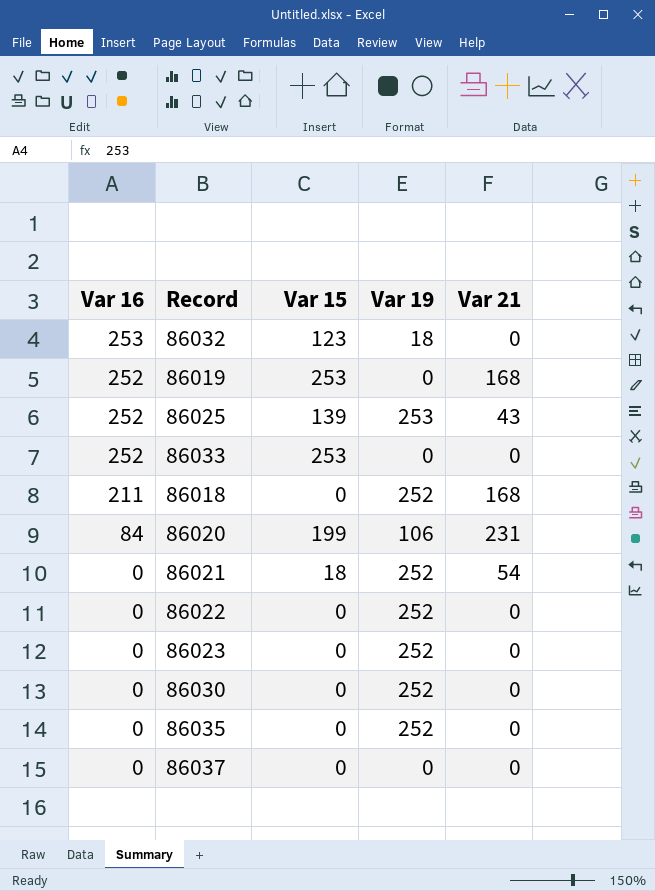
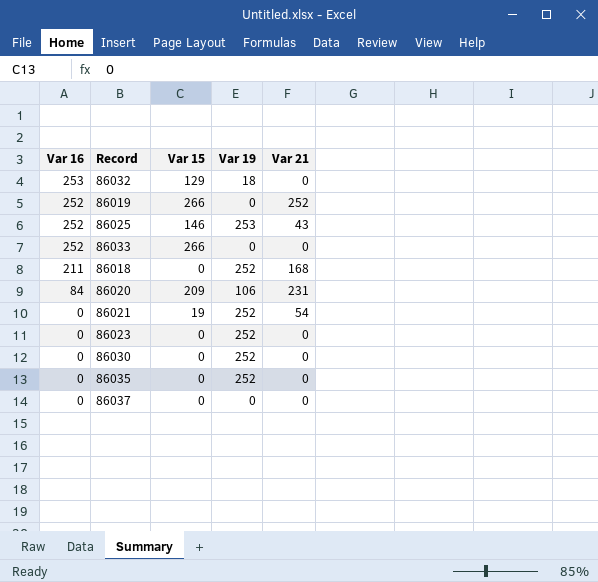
row 86022: 0 | 0 | 252 | 0 -> none
86032 | Var 15: 123 -> 129
86019 | Var 15: 253 -> 266
86019 | Var 21: 168 -> 252
86025 | Var 15: 139 -> 146
86033 | Var 15: 253 -> 266
86020 | Var 15: 199 -> 209
86021 | Var 15: 18 -> 19

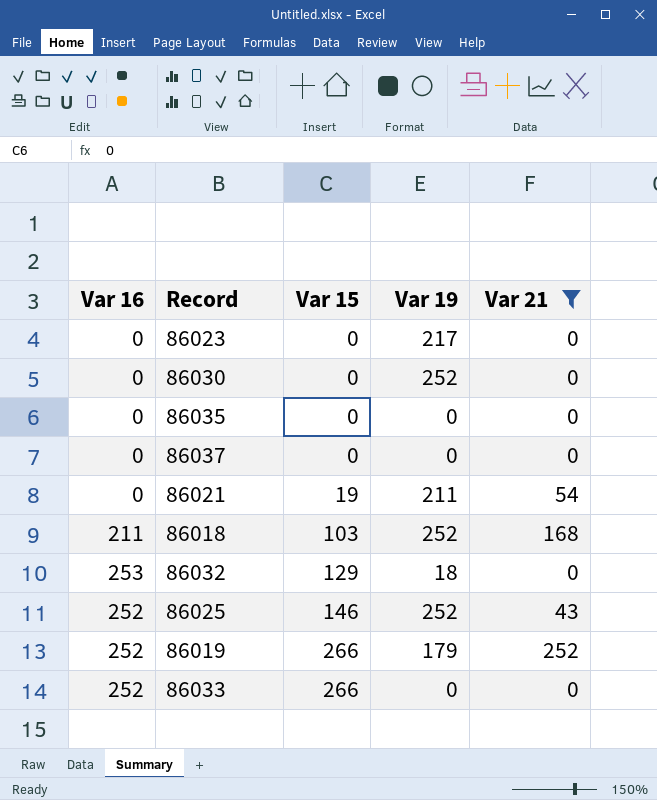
filter: none -> Var 21 != 231
row order: Var 16 descending -> Var 15 ascending
86023 | Var 19: 252 -> 217
86035 | Var 19: 252 -> 0
86021 | Var 19: 252 -> 211
86018 | Var 15: 0 -> 103
86025 | Var 19: 253 -> 252
86019 | Var 19: 0 -> 179

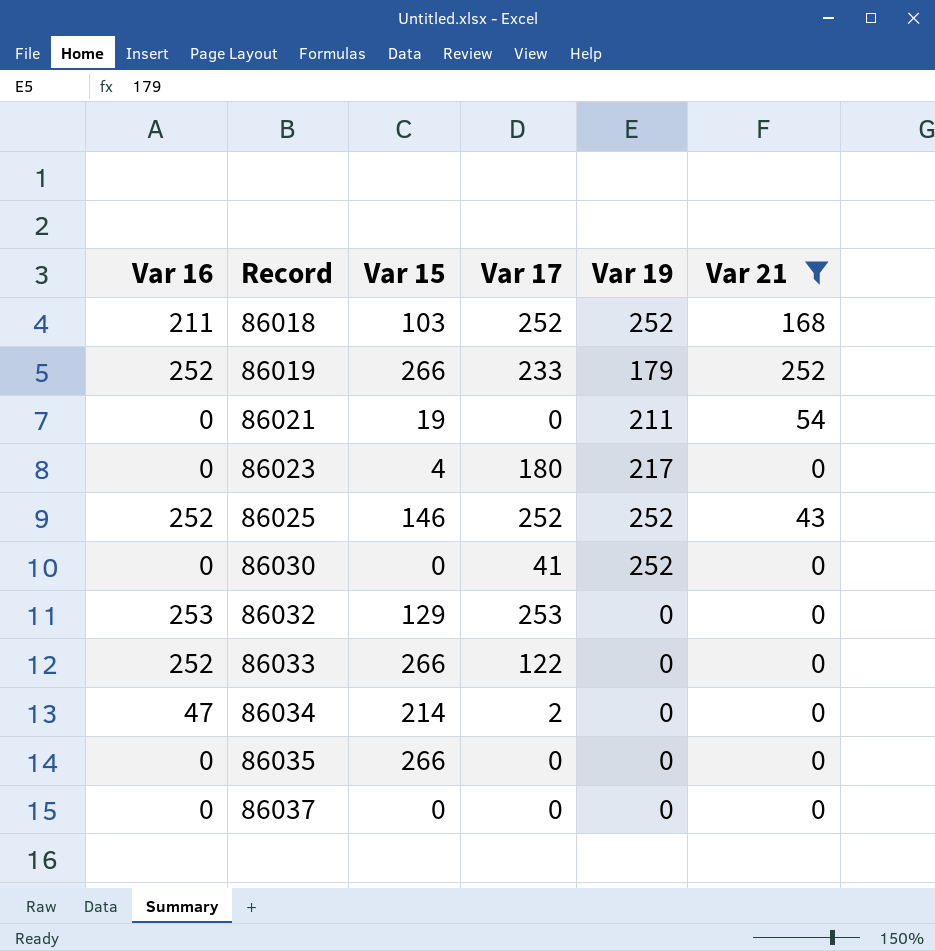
row order: Var 15 ascending -> Record ascending
column Var 17 | position: none -> 4
86023 | Var 15: 0 -> 4
86032 | Var 19: 18 -> 0
row 86034: none -> 47 | 214 | 2 | 0 | 0
86035 | Var 15: 0 -> 266

